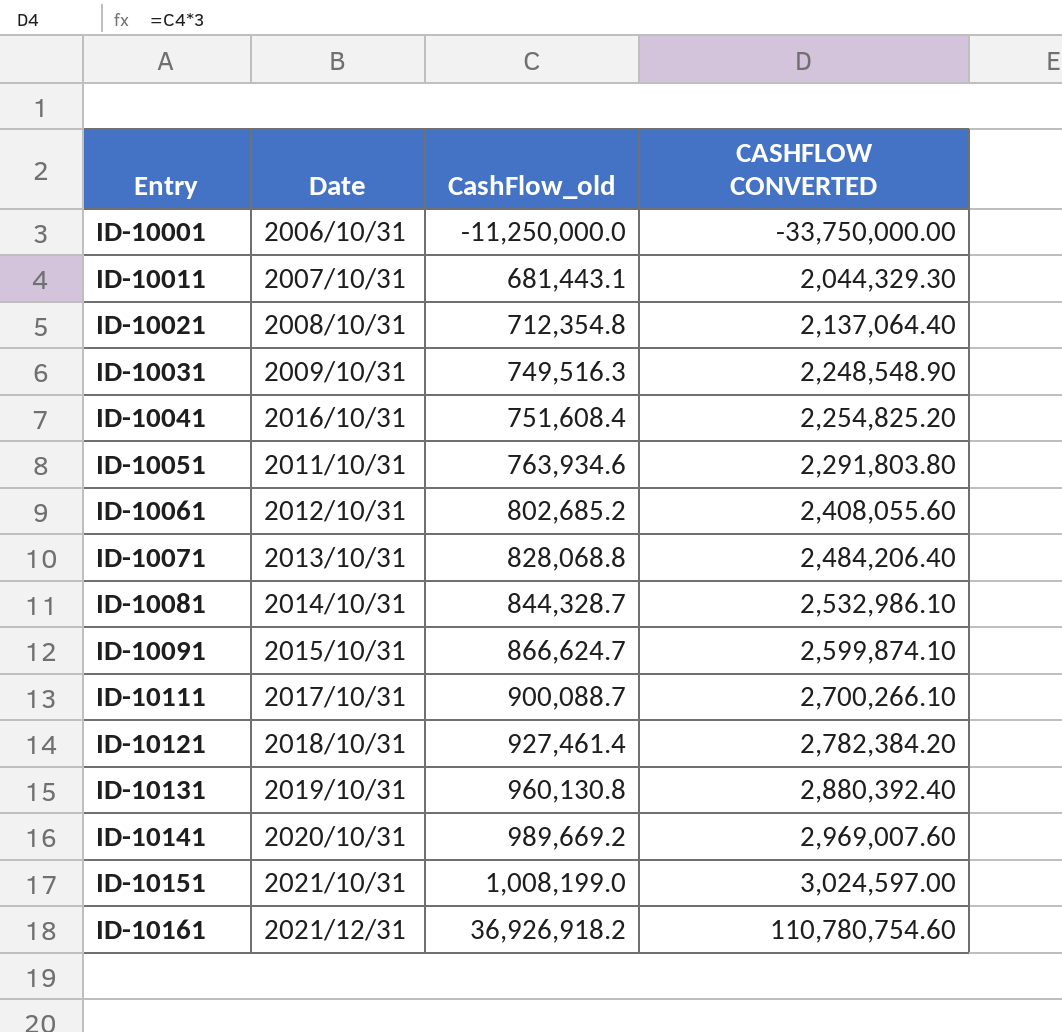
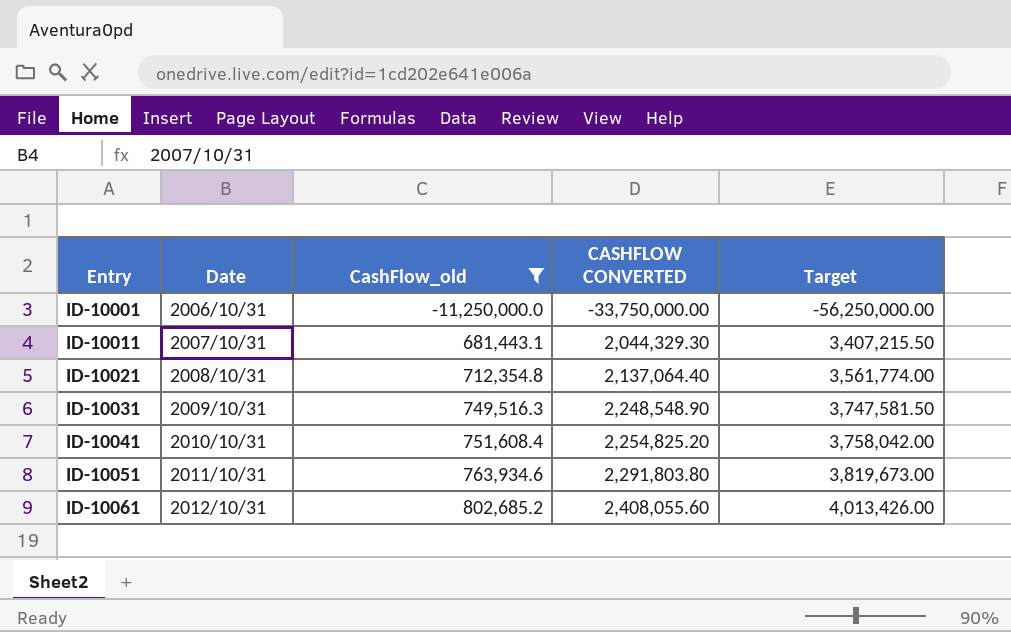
filter: none -> CashFlow_old <= 802,685.2
column Target | formula: none -> [CashFlow_old] * 5
ID-10041 | Date: 2016/10/31 -> 2010/10/31

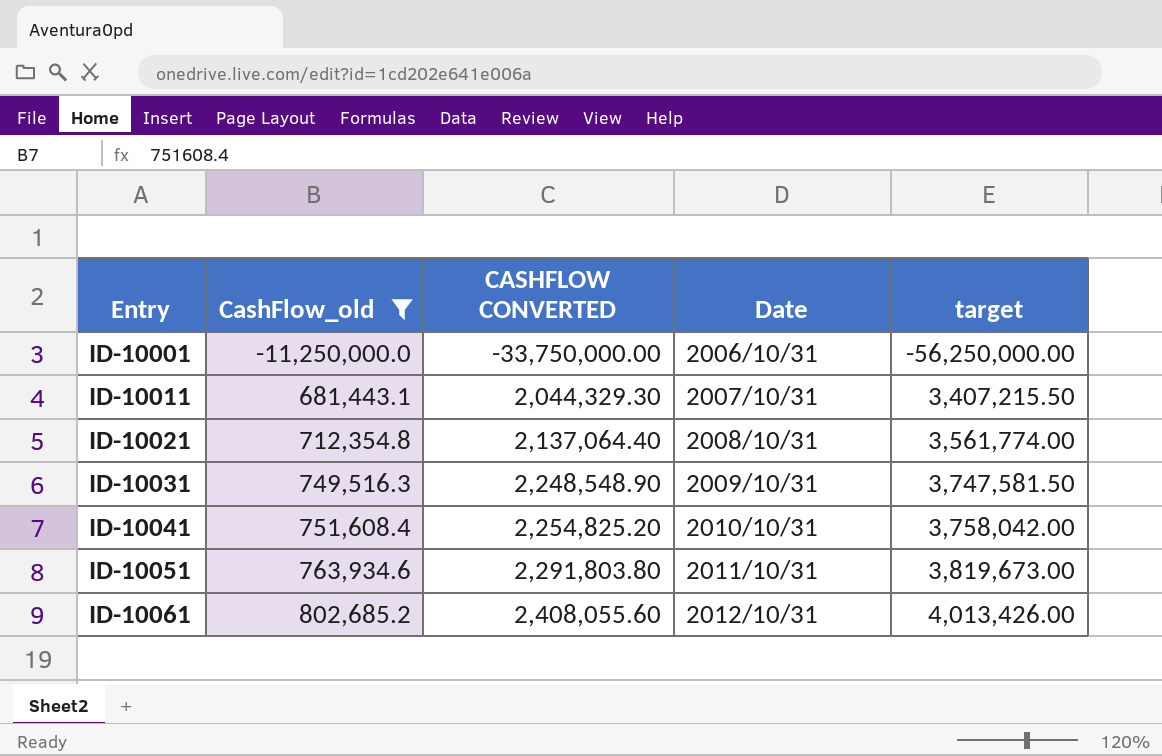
column Date | position: 2 -> 4
column name: Target -> target

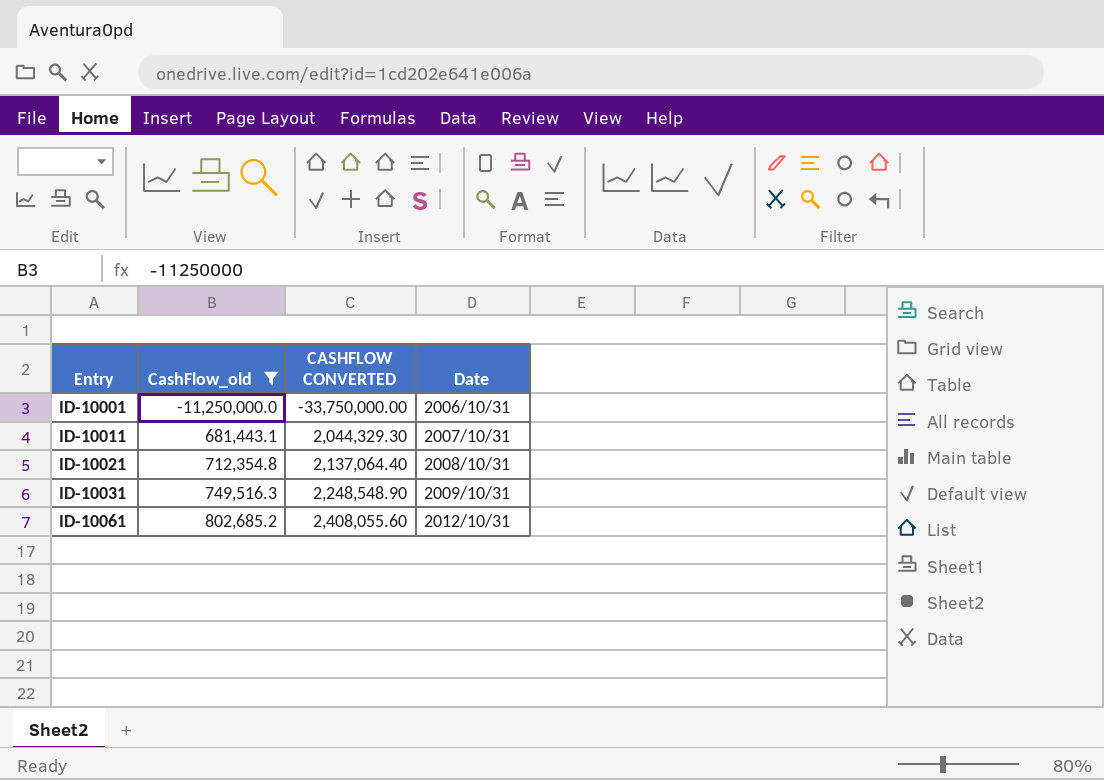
column target | formula: [CashFlow_old] * 5 -> none
row ID-10041: 751,608.4 | 2,254,825.20 | 2010/10/31 | 3,758,042.00 -> none
row ID-10051: 763,934.6 | 2,291,803.80 | 2011/10/31 | 3,819,673.00 -> none

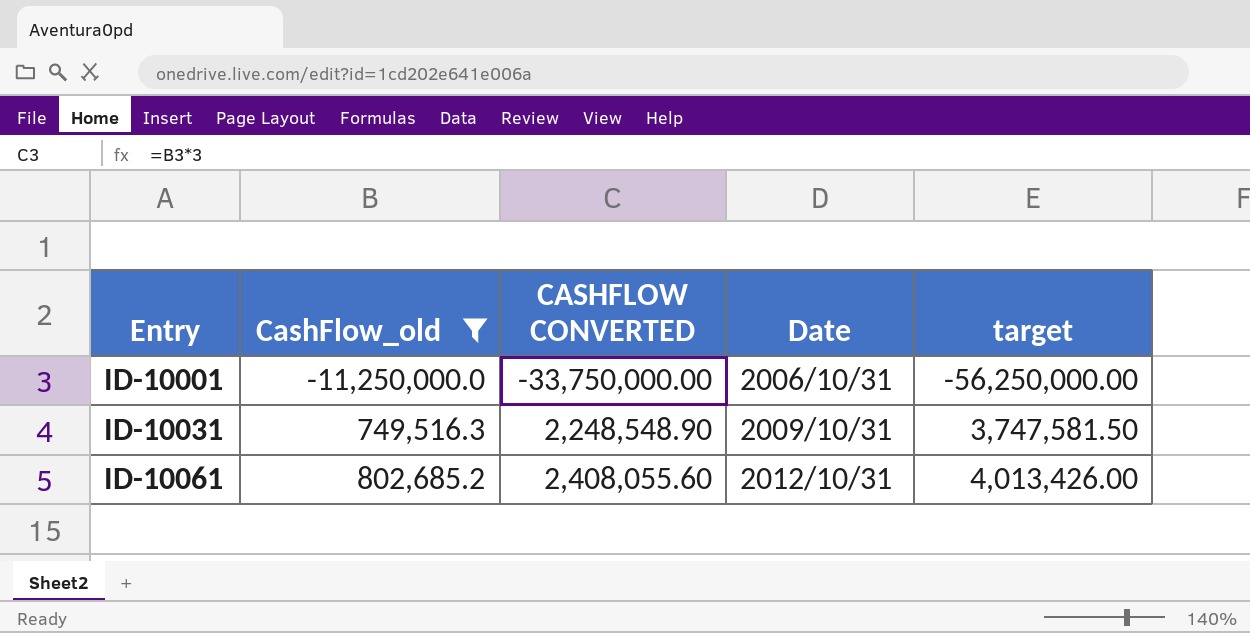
column target | formula: none -> [CashFlow_old] * 5
row ID-10011: 681,443.1 | 2,044,329.30 | 2007/10/31 -> none
row ID-10021: 712,354.8 | 2,137,064.40 | 2008/10/31 -> none

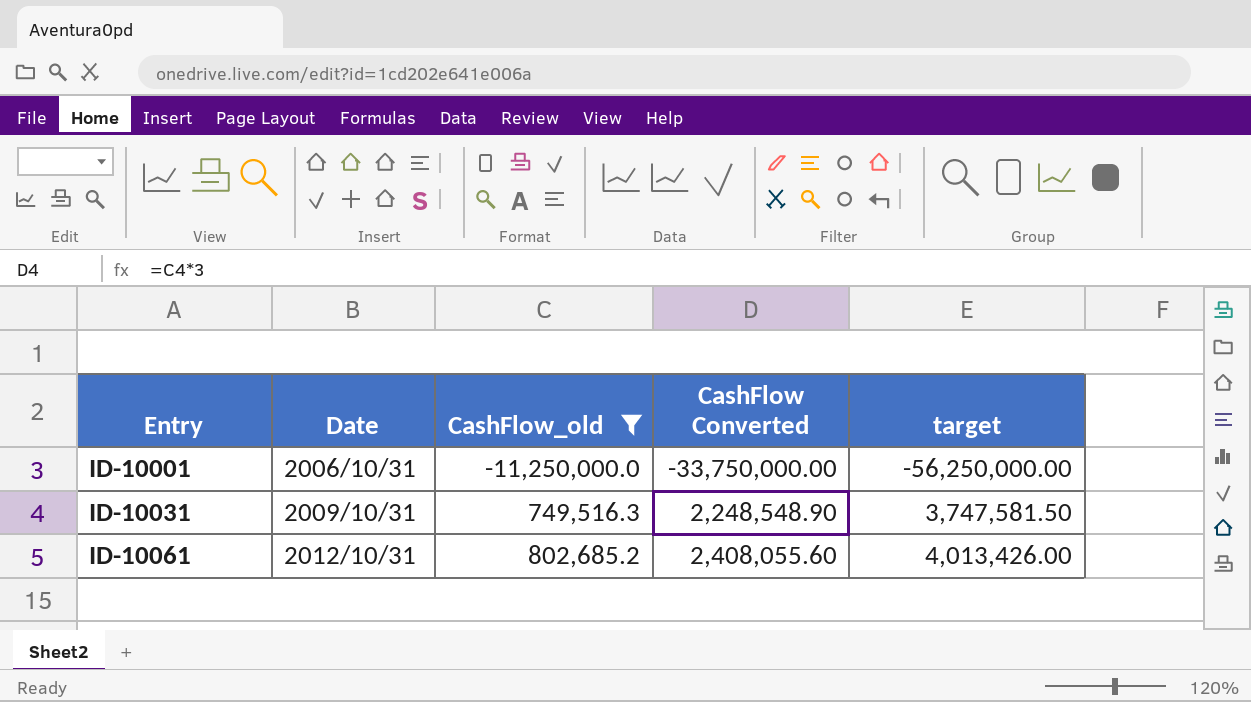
column Date | position: 4 -> 2
column name: CASHFLOW CONVERTED -> CashFlow Converted

